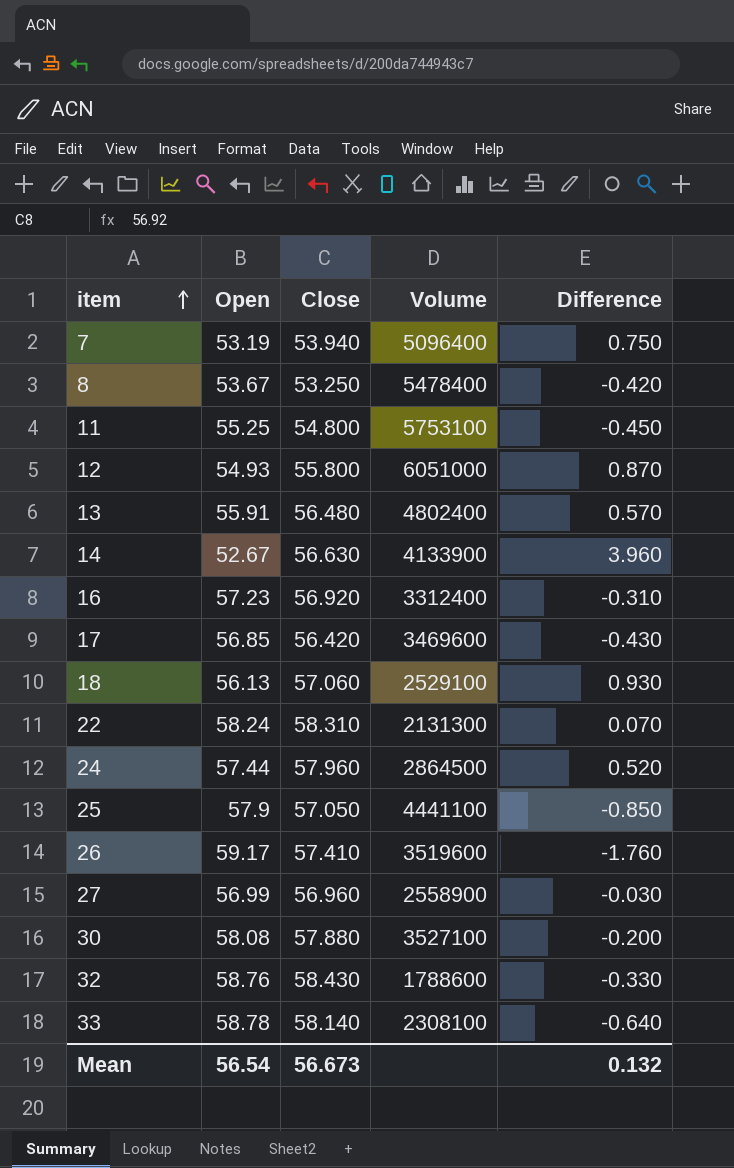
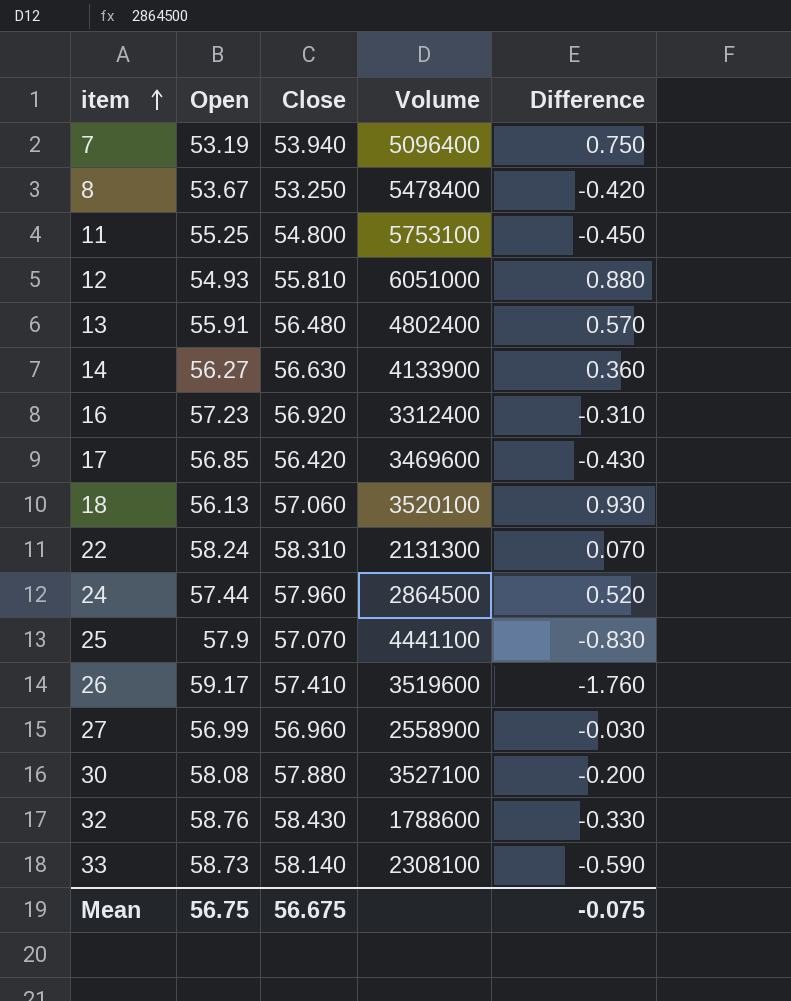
12 | Close: 55.800 -> 55.810
12 | Difference: 0.870 -> 0.880
14 | Open: 52.67 -> 56.27
14 | Difference: 3.960 -> 0.360
18 | Volume: 2529100 -> 3520100
25 | Close: 57.050 -> 57.070
25 | Difference: -0.850 -> -0.830
33 | Open: 58.78 -> 58.73
33 | Difference: -0.640 -> -0.590
Mean | Open: 56.54 -> 56.75
Mean | Close: 56.673 -> 56.675
Mean | Difference: 0.132 -> -0.075

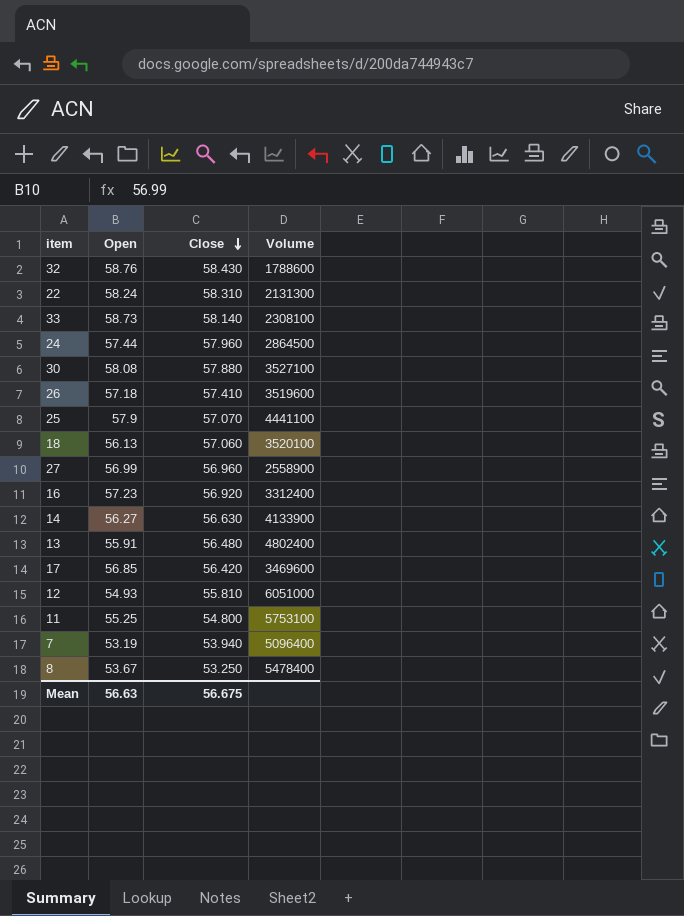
row order: item ascending -> Close descending
column Difference | formula: [Close] - [Open] -> none
26 | Open: 59.17 -> 57.18
Mean | Open: 56.75 -> 56.63

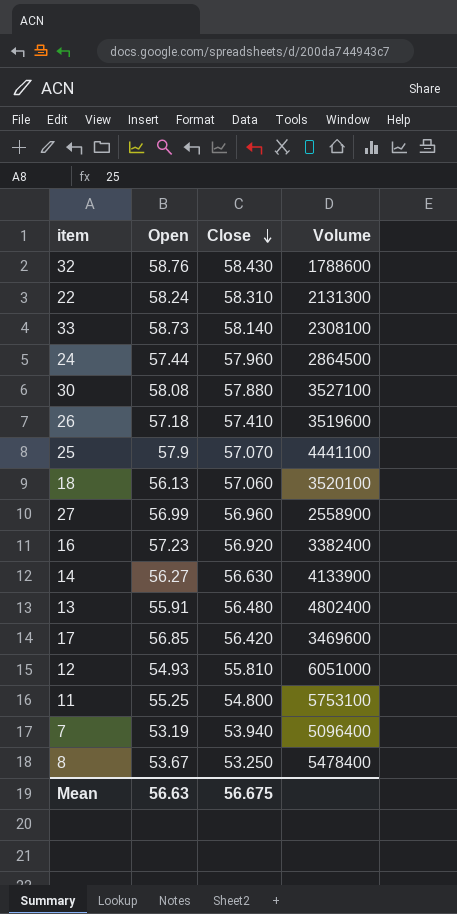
16 | Volume: 3312400 -> 3382400

